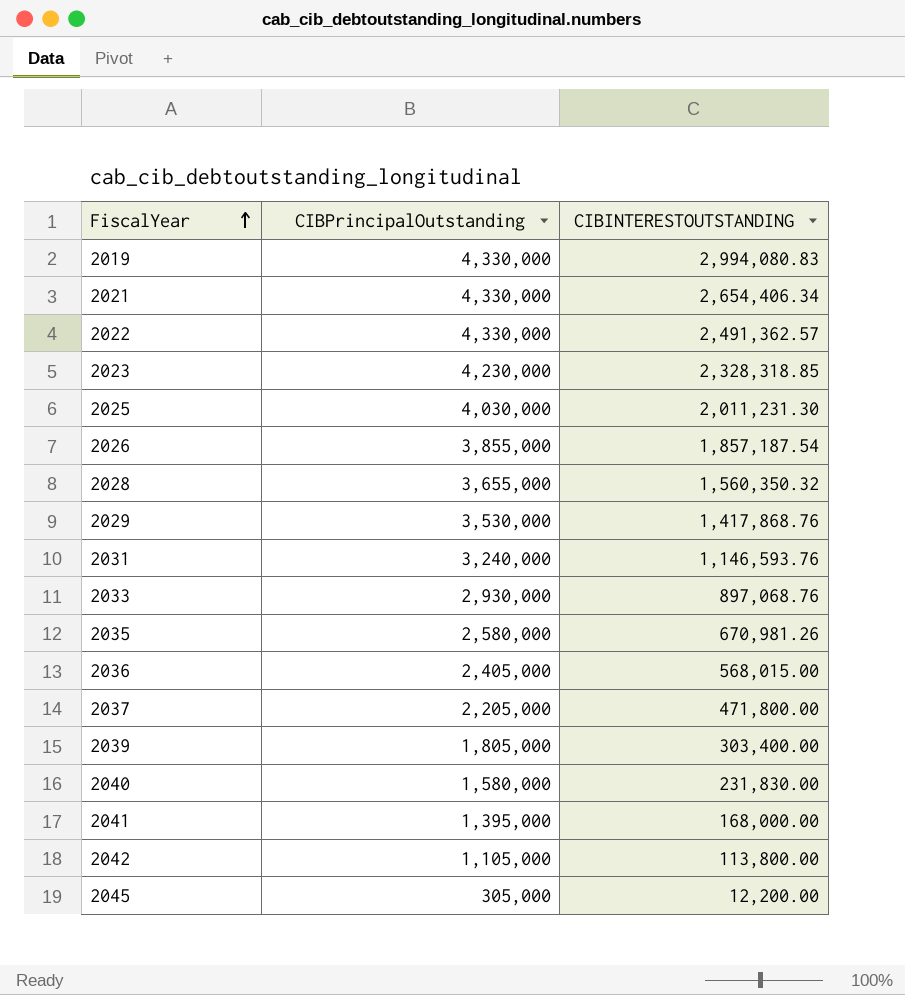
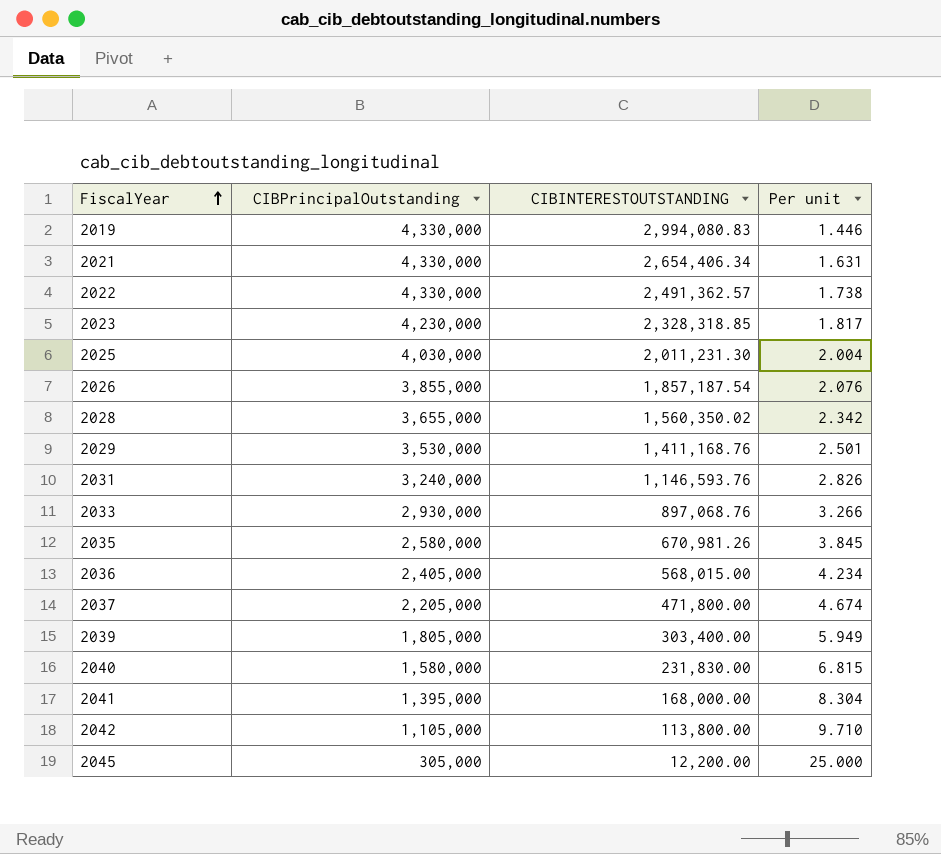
column Per unit | formula: none -> [CIBPrincipalOutstanding] / [CIBINTERESTOUTSTANDING]
2028 | CIBINTERESTOUTSTANDING: 1,560,350.32 -> 1,560,350.02
2029 | CIBINTERESTOUTSTANDING: 1,417,868.76 -> 1,411,168.76

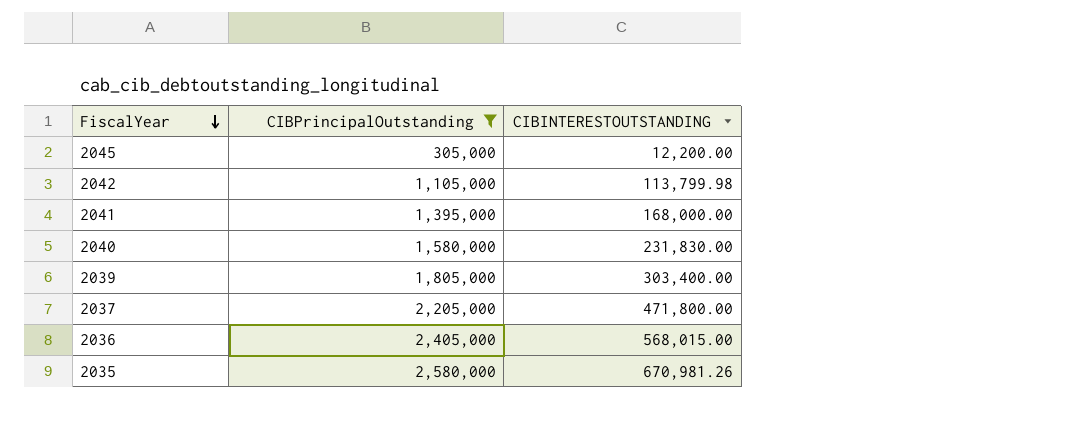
filter: none -> CIBPrincipalOutstanding <= 2,580,000
row order: FiscalYear ascending -> FiscalYear descending
column Per unit | formula: [CIBPrincipalOutstanding] / [CIBINTERESTOUTSTANDING] -> none
2042 | CIBINTERESTOUTSTANDING: 113,800.00 -> 113,799.98

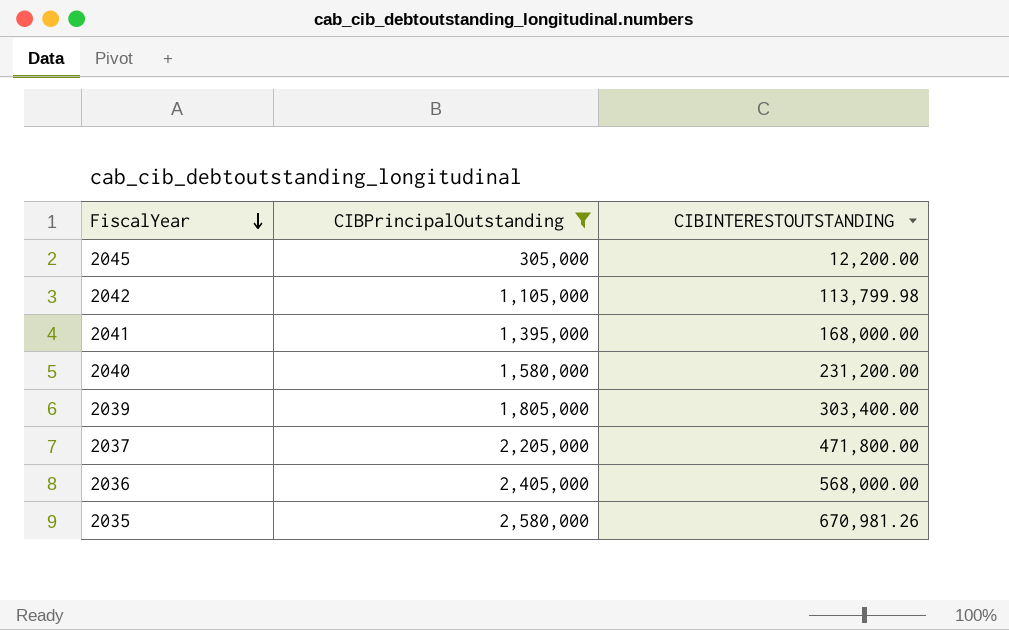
2040 | CIBINTERESTOUTSTANDING: 231,830.00 -> 231,200.00
2036 | CIBINTERESTOUTSTANDING: 568,015.00 -> 568,000.00

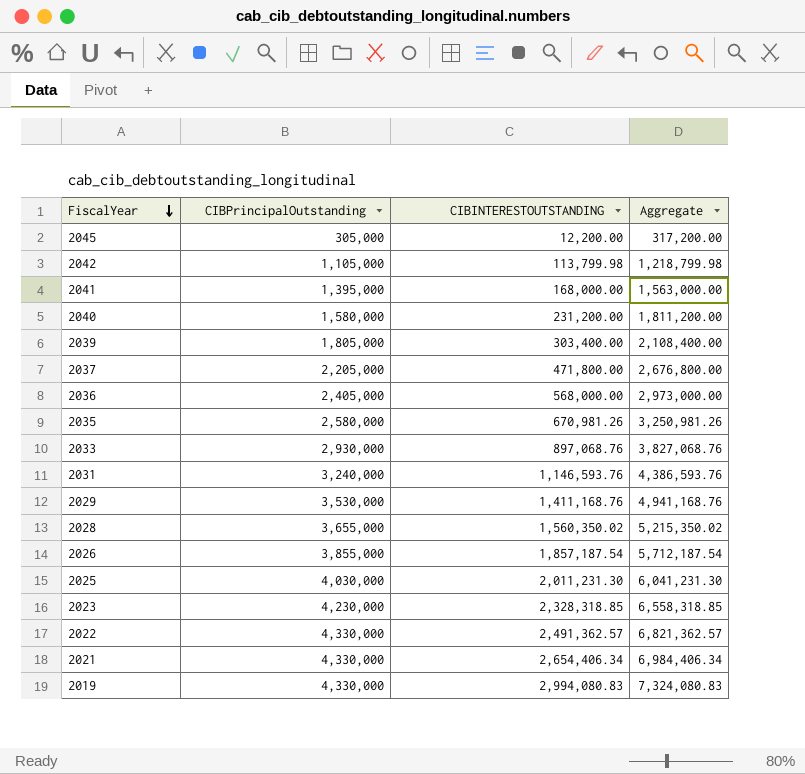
filter: CIBPrincipalOutstanding <= 2,580,000 -> none
column Aggregate | formula: none -> [CIBPrincipalOutstanding] + [CIBINTERESTOUTSTANDING]

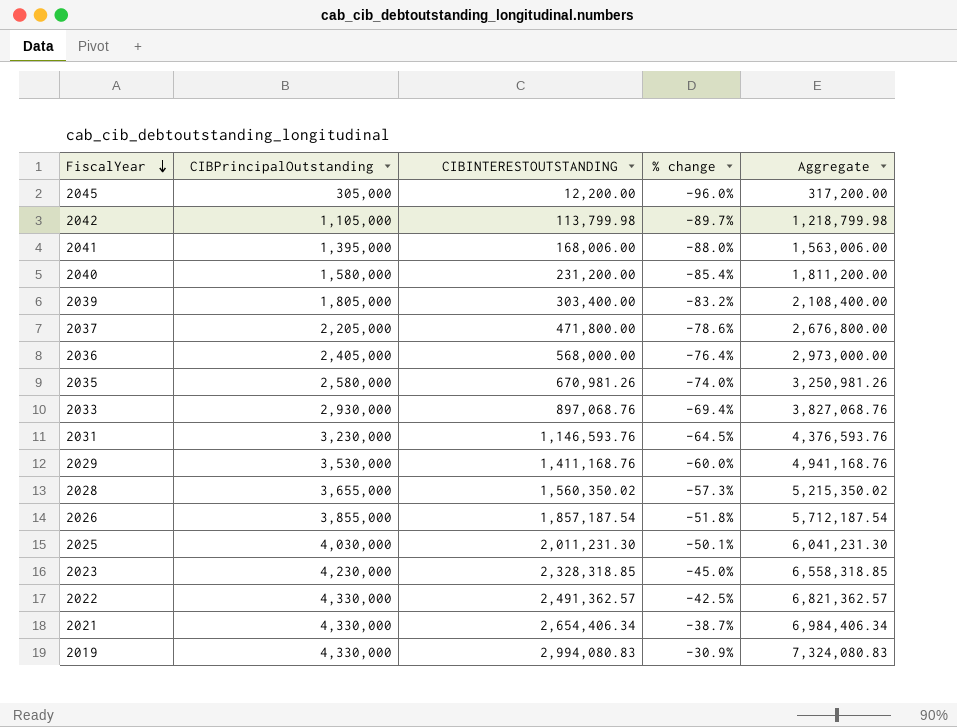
column % change | formula: none -> ([CIBINTERESTOUTSTANDING] - [CIBPrincipalOutstanding]) / [CIBPrincipalOutstanding]
2041 | CIBINTERESTOUTSTANDING: 168,000.00 -> 168,006.00
2041 | Aggregate: 1,563,000.00 -> 1,563,006.00
2031 | CIBPrincipalOutstanding: 3,240,000 -> 3,230,000
2031 | Aggregate: 4,386,593.76 -> 4,376,593.76

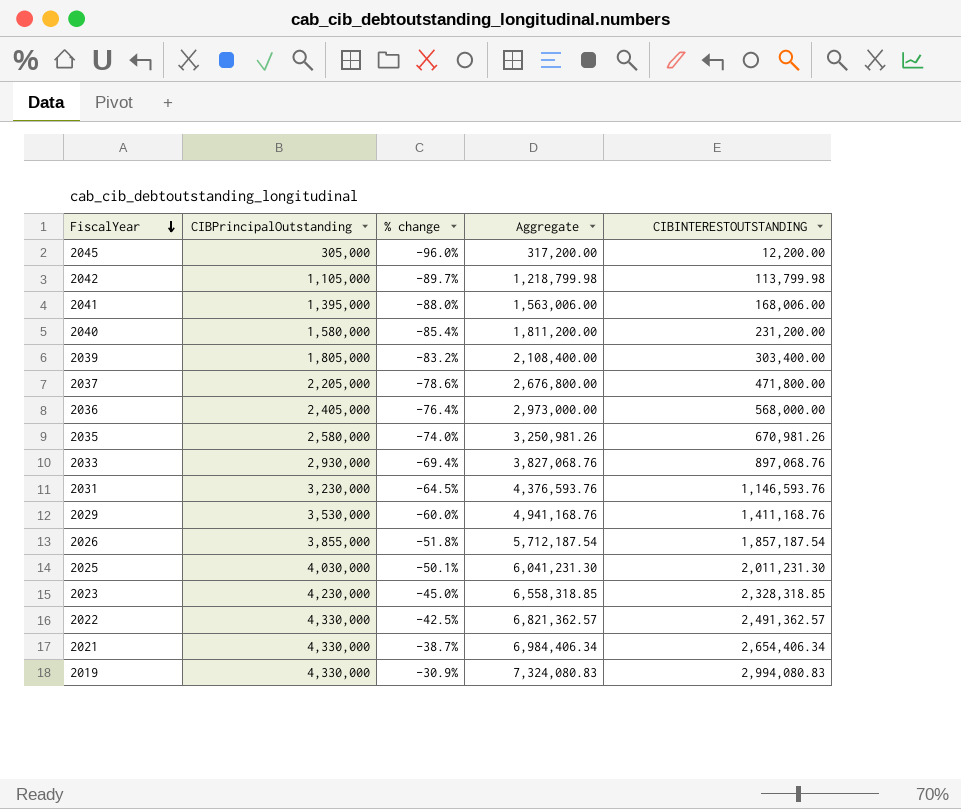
column CIBINTERESTOUTSTANDING | position: 3 -> 5
row 2028: 3,655,000 | 1,560,350.02 | -57.3% | 5,215,350.02 -> none

